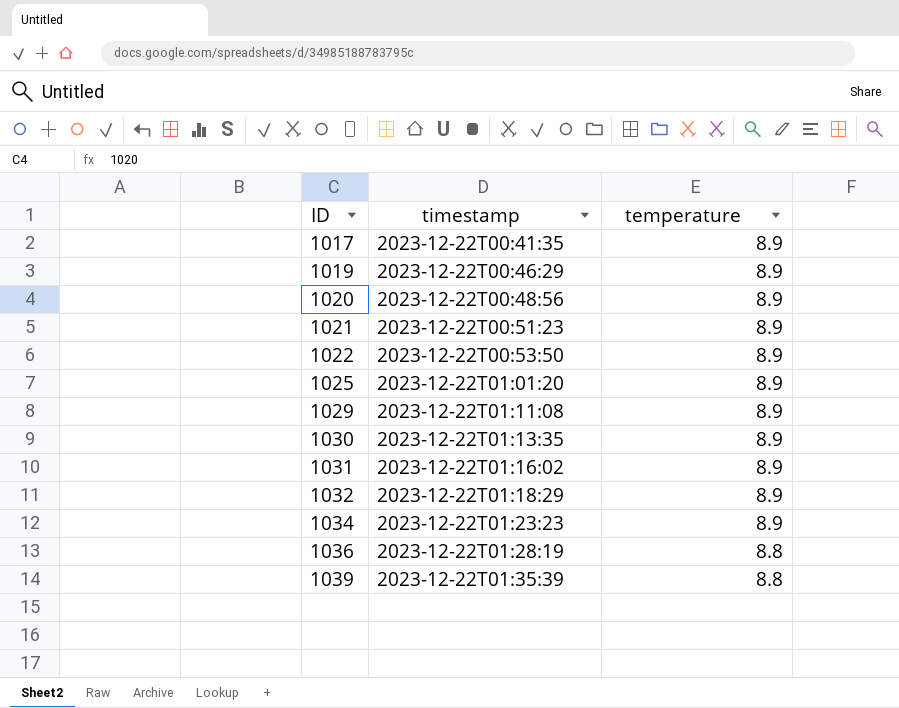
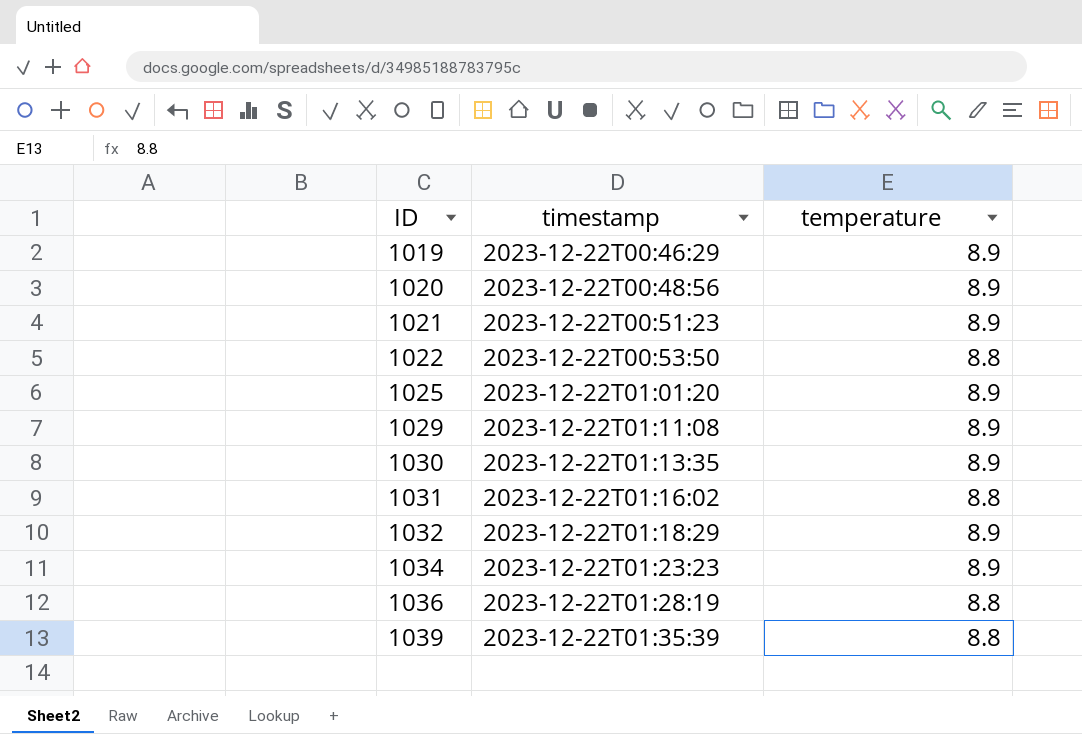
row 1017: 2023-12-22T00:41:35 | 8.9 -> none
1022 | temperature: 8.9 -> 8.8
1031 | temperature: 8.9 -> 8.8

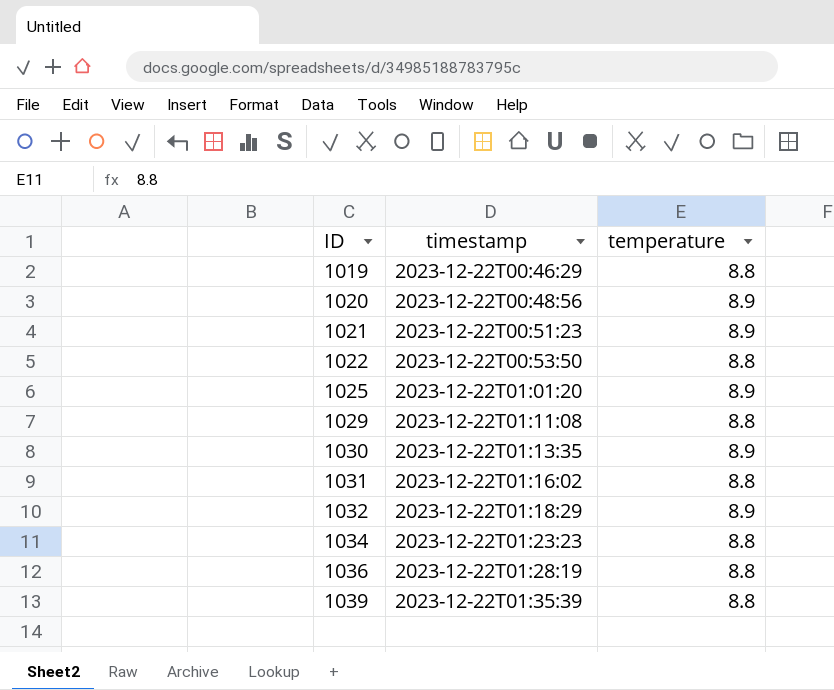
1019 | temperature: 8.9 -> 8.8
1029 | temperature: 8.9 -> 8.8
1034 | temperature: 8.9 -> 8.8

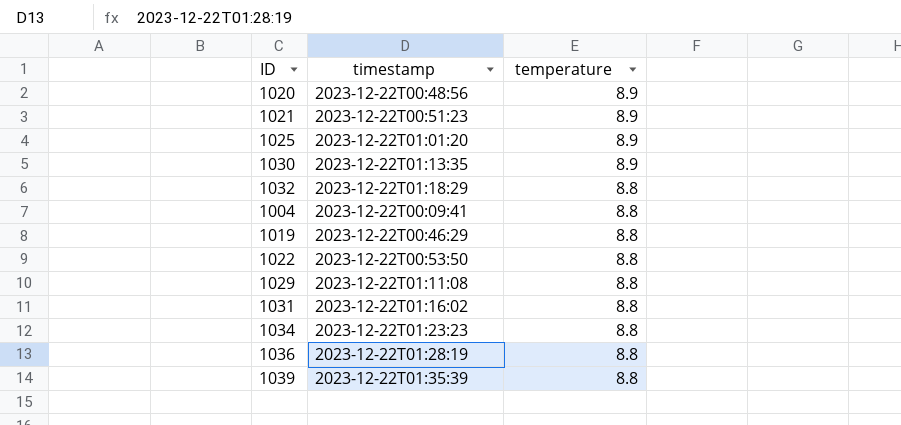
row order: ID ascending -> temperature descending
1032 | temperature: 8.9 -> 8.8
row 1004: none -> 2023-12-22T00:09:41 | 8.8

